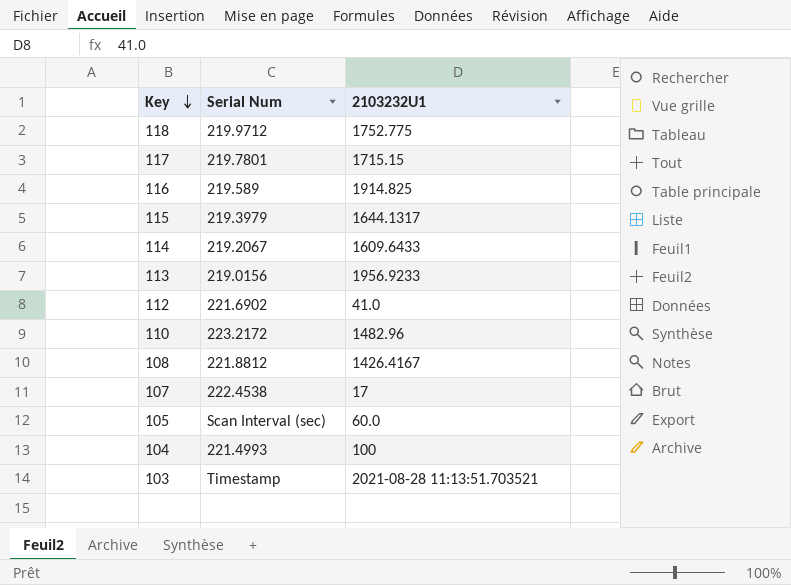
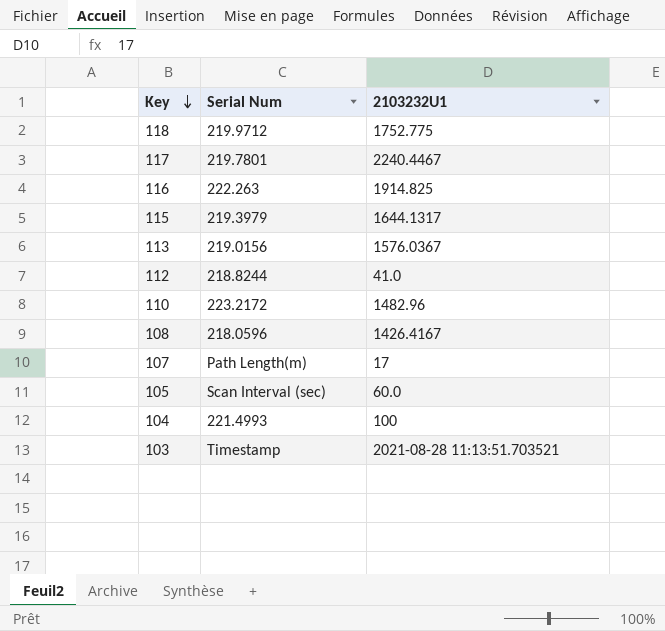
row 114: 219.2067 | 1609.6433 -> none
117 | 2103232U1: 1715.15 -> 2240.4467
116 | Serial Num: 219.589 -> 222.263
113 | 2103232U1: 1956.9233 -> 1576.0367
112 | Serial Num: 221.6902 -> 218.8244
108 | Serial Num: 221.8812 -> 218.0596
107 | Serial Num: 222.4538 -> Path Length(m)

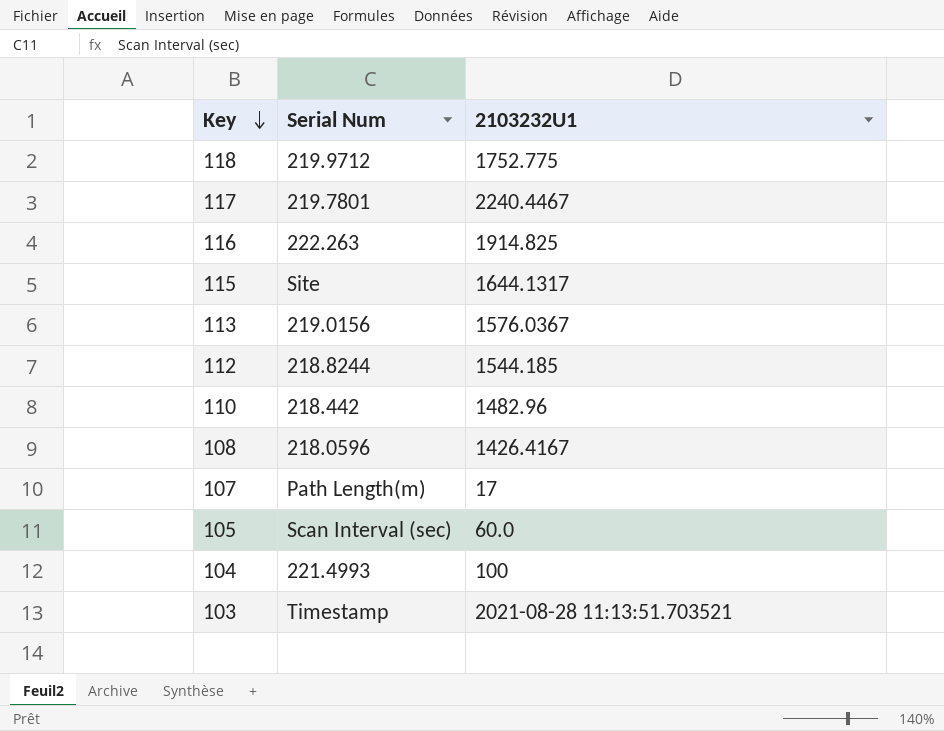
115 | Serial Num: 219.3979 -> Site
112 | 2103232U1: 41.0 -> 1544.185
110 | Serial Num: 223.2172 -> 218.442

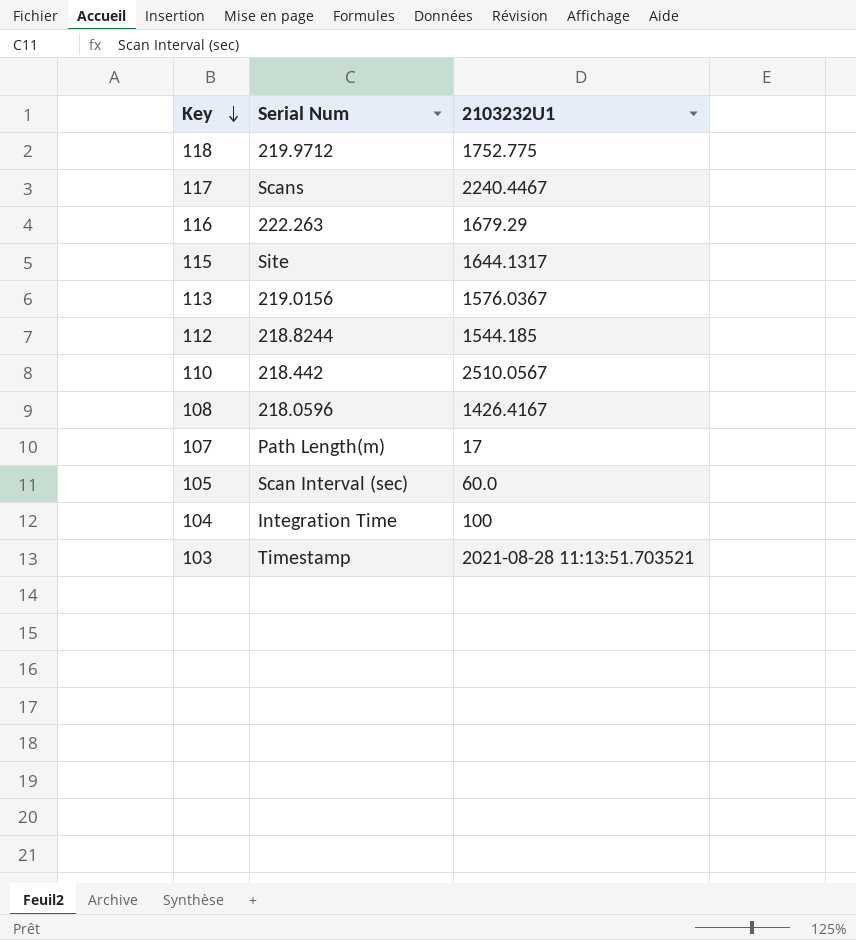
117 | Serial Num: 219.7801 -> Scans
116 | 2103232U1: 1914.825 -> 1679.29
110 | 2103232U1: 1482.96 -> 2510.0567
104 | Serial Num: 221.4993 -> Integration Time

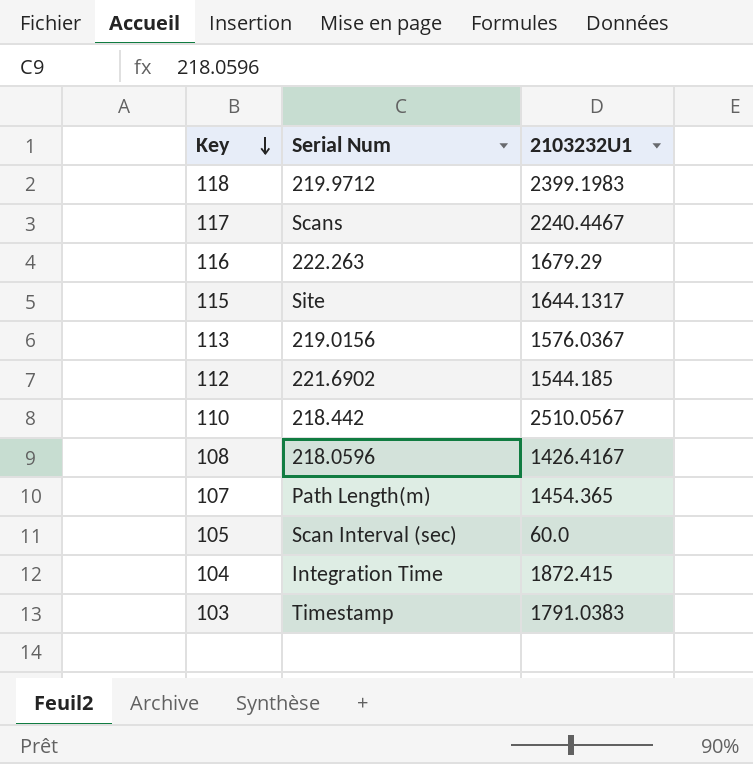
118 | 2103232U1: 1752.775 -> 2399.1983
112 | Serial Num: 218.8244 -> 221.6902
107 | 2103232U1: 17 -> 1454.365
104 | 2103232U1: 100 -> 1872.415
103 | 2103232U1: 2021-08-28 11:13:51.703521 -> 1791.0383

